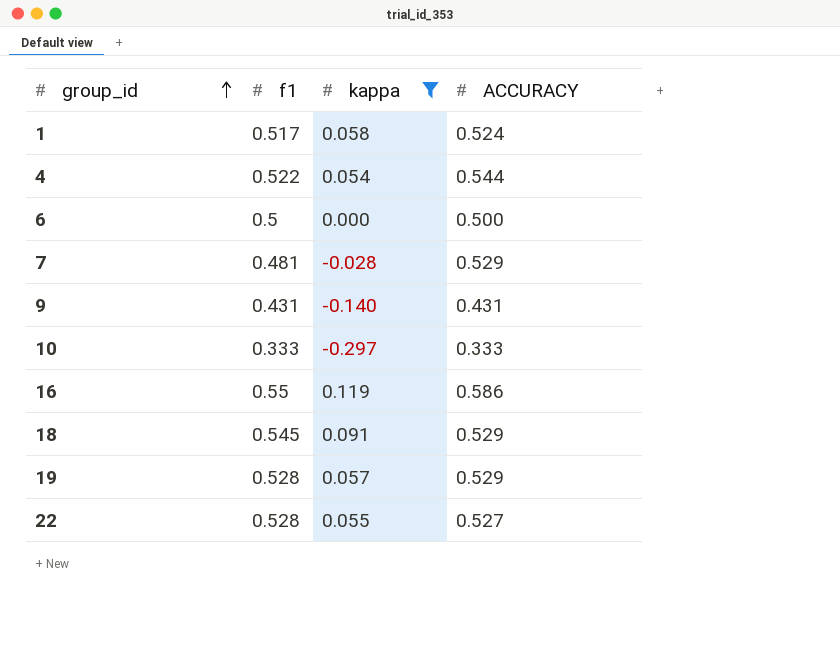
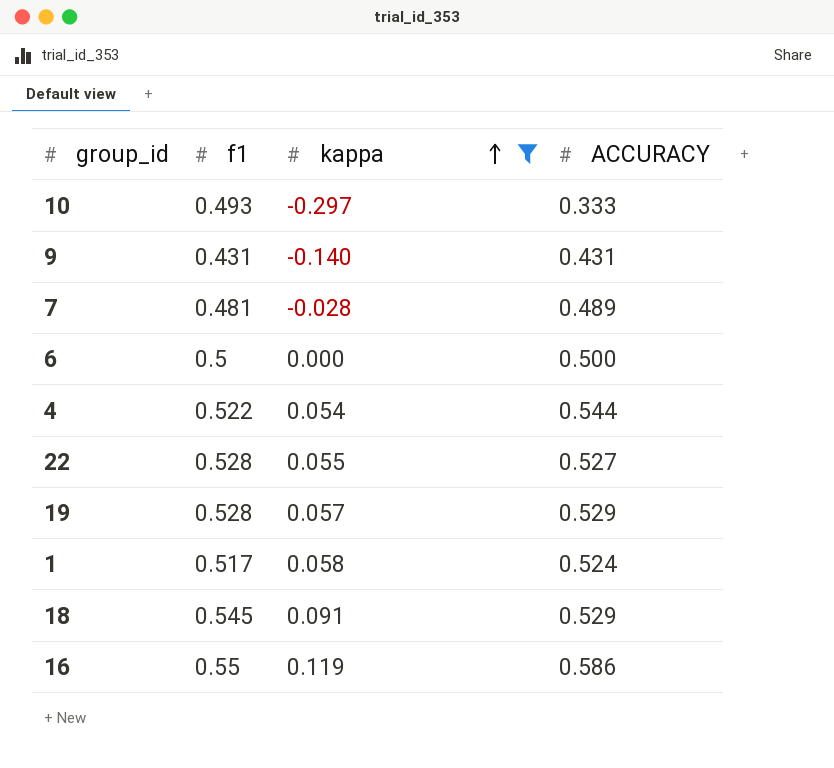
row order: group_id ascending -> kappa ascending
10 | f1: 0.333 -> 0.493
7 | ACCURACY: 0.529 -> 0.489

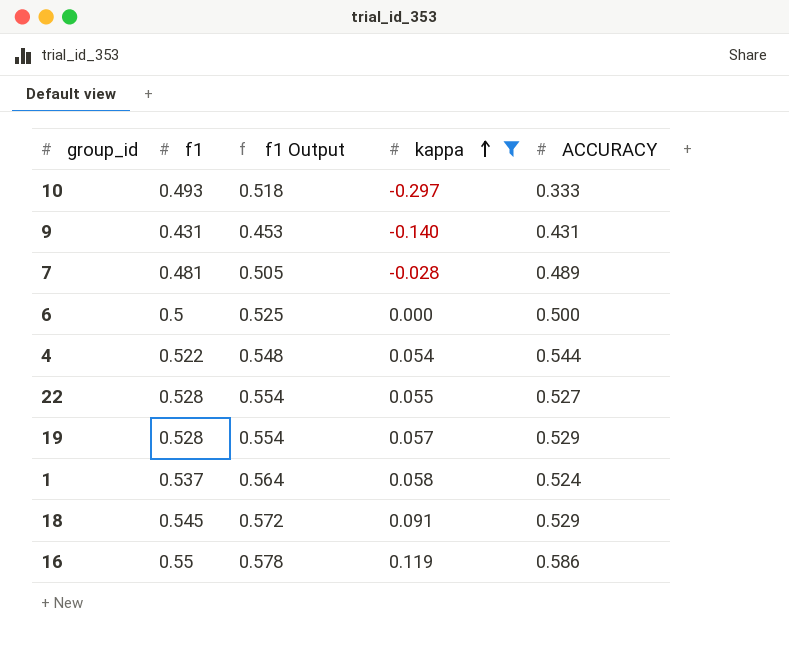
column f1 Output | formula: none -> [f1] * 1.05
1 | f1: 0.517 -> 0.537

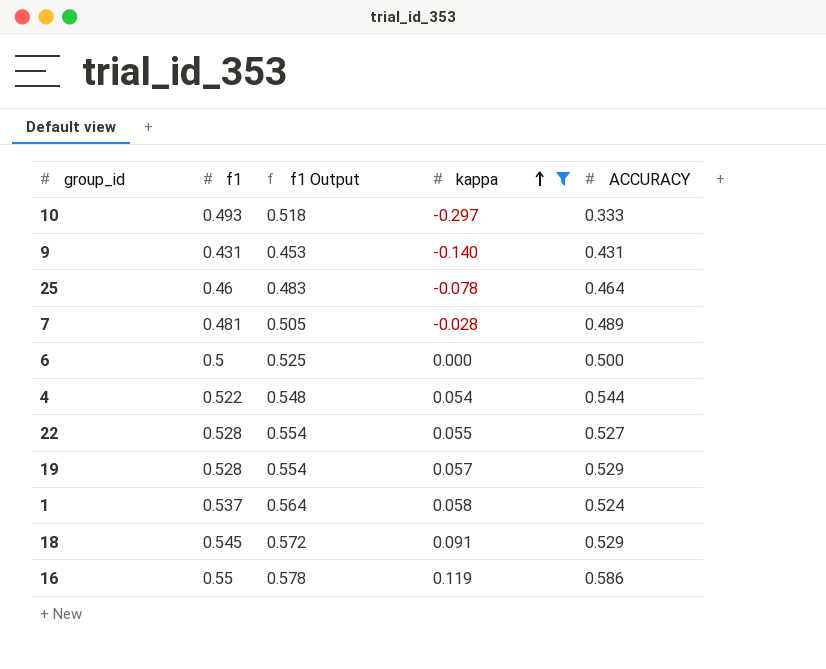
row 25: none -> 0.46 | 0.483 | -0.078 | 0.464

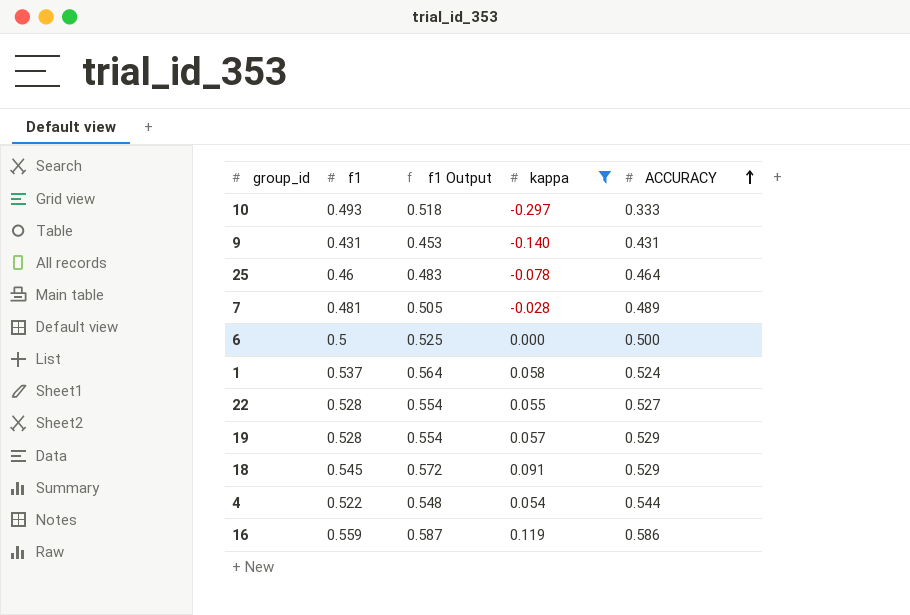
row order: kappa ascending -> ACCURACY ascending
16 | f1: 0.55 -> 0.559
16 | f1 Output: 0.578 -> 0.587

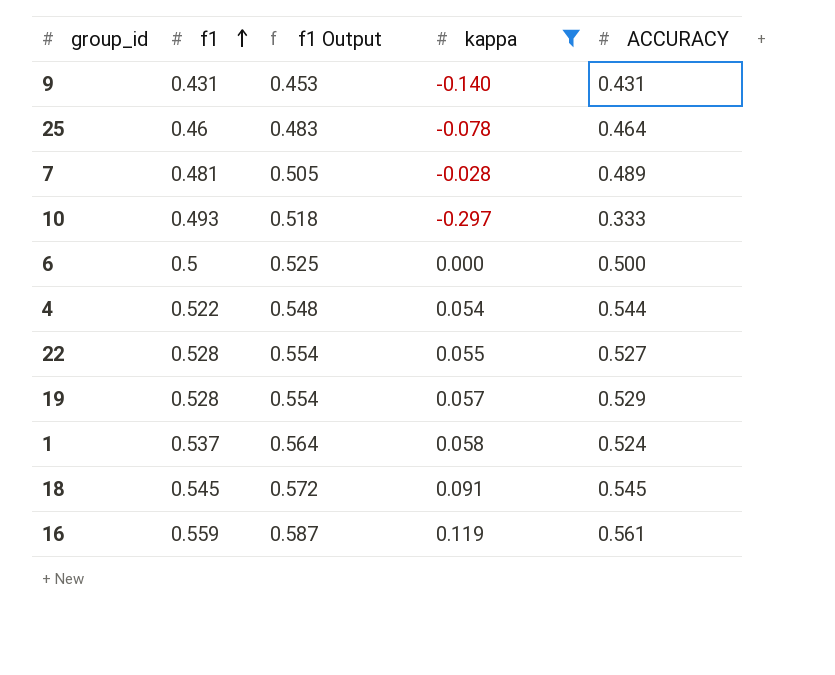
row order: ACCURACY ascending -> f1 ascending
18 | ACCURACY: 0.529 -> 0.545
16 | ACCURACY: 0.586 -> 0.561

